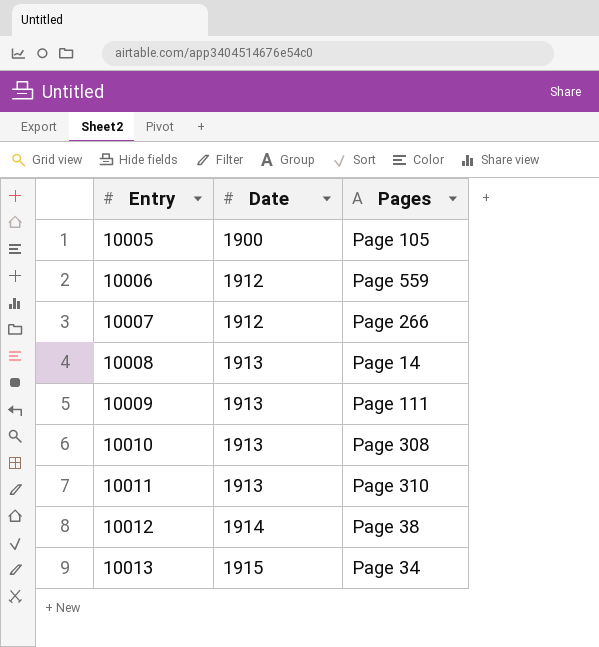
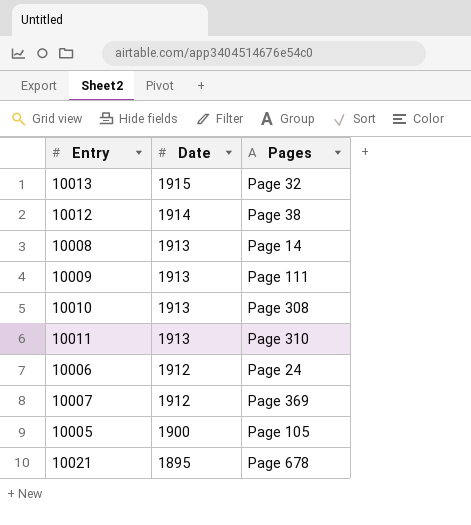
row order: Entry ascending -> Date descending
10013 | Pages: Page 34 -> Page 32
10006 | Pages: Page 559 -> Page 24
10007 | Pages: Page 266 -> Page 369
row 10021: none -> 1895 | Page 678

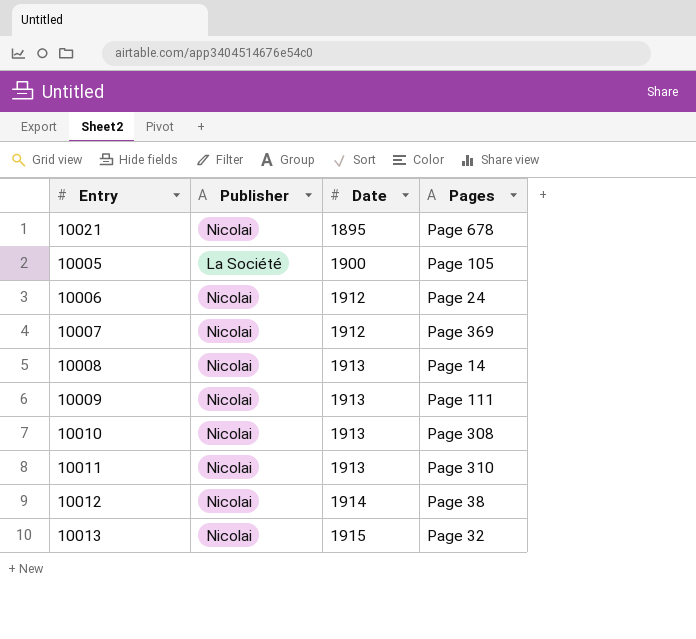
row order: Date descending -> Date ascending
column Publisher | position: none -> 2

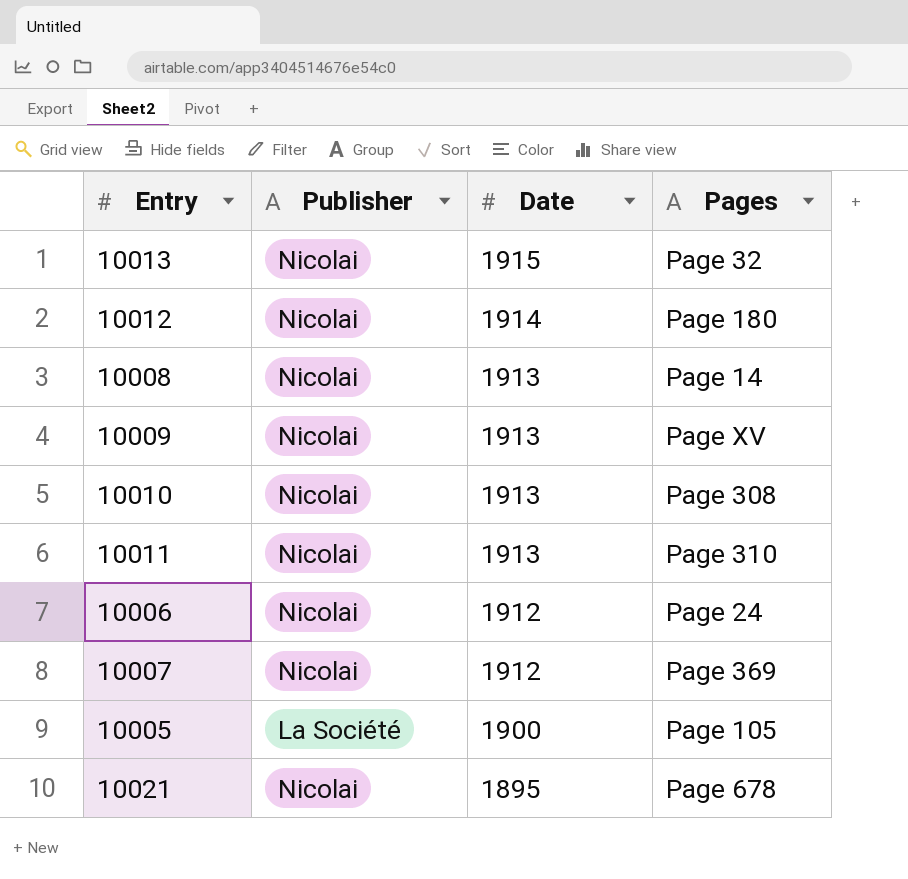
row order: Date ascending -> Date descending
10012 | Pages: Page 38 -> Page 180
10009 | Pages: Page 111 -> Page XV

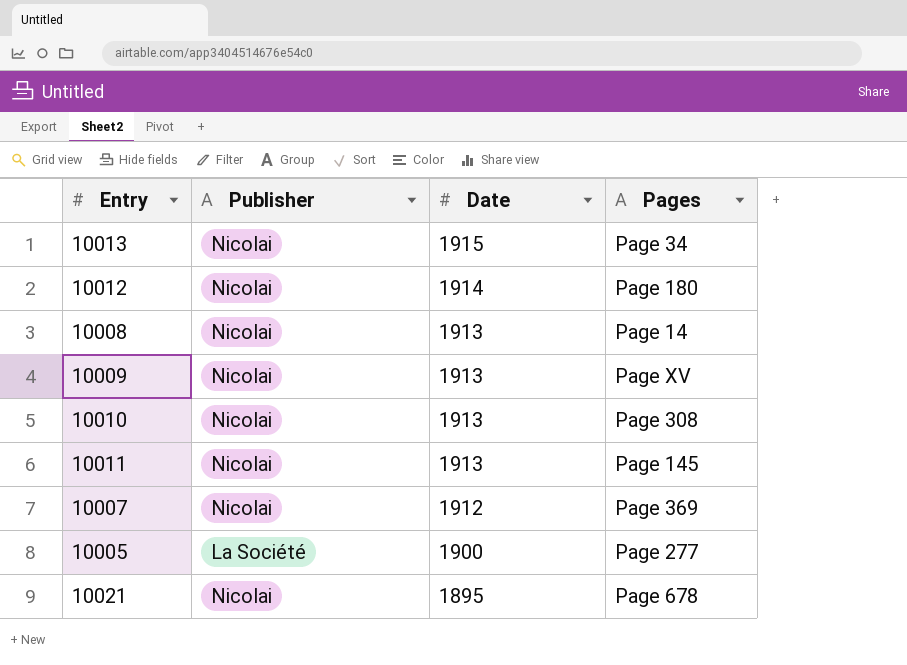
row 10006: Nicolai | 1912 | Page 24 -> none
10013 | Pages: Page 32 -> Page 34
10011 | Pages: Page 310 -> Page 145
10005 | Pages: Page 105 -> Page 277

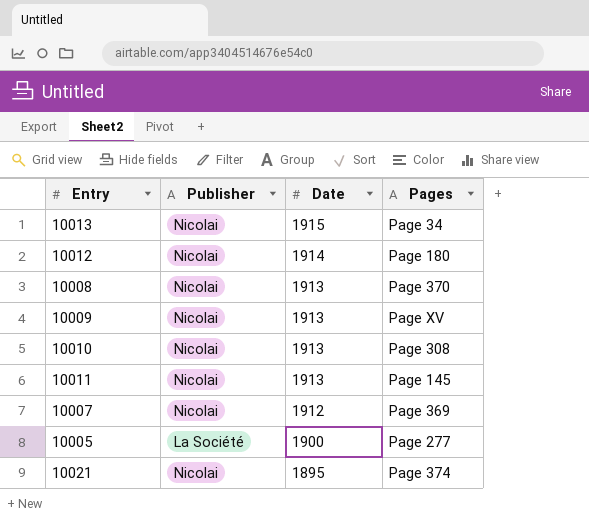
10008 | Pages: Page 14 -> Page 370
10021 | Pages: Page 678 -> Page 374

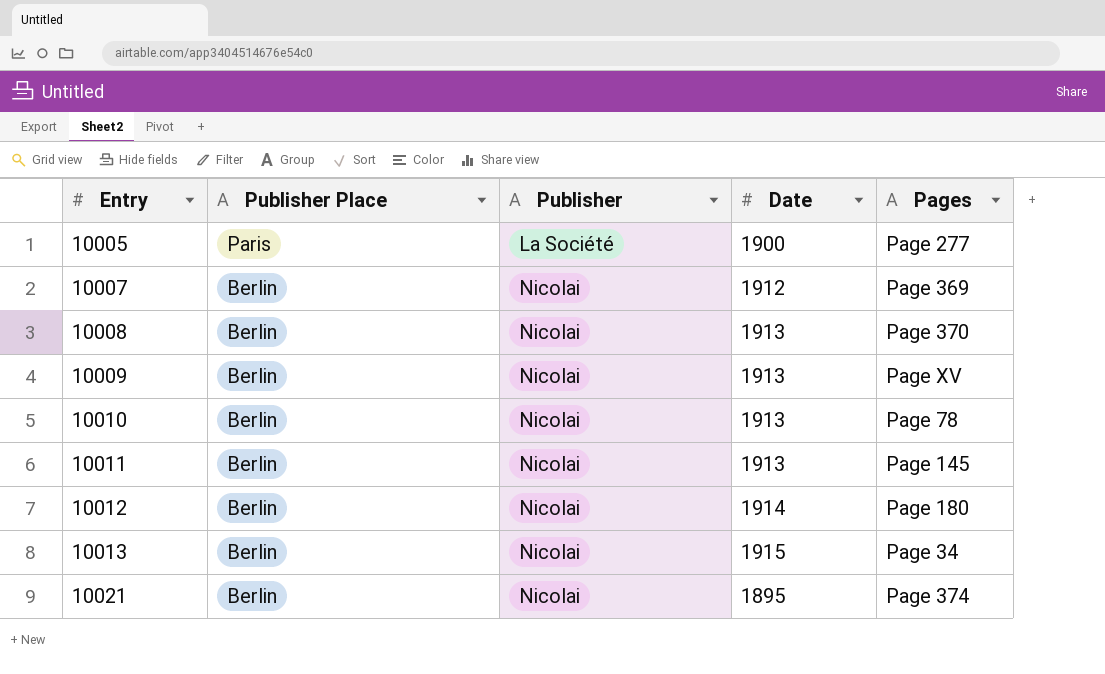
row order: Date descending -> Entry ascending
column Publisher Place | position: none -> 2
10010 | Pages: Page 308 -> Page 78

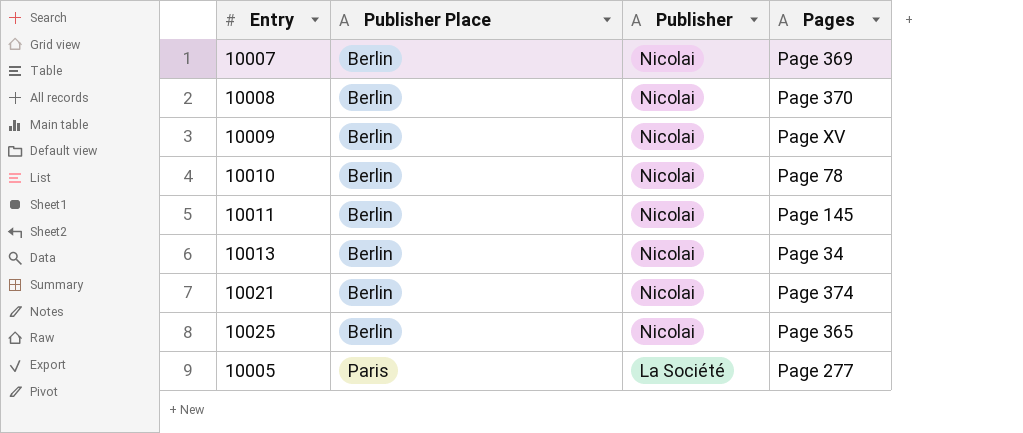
row order: Entry ascending -> Publisher Place ascending
column Date | position: 4 -> none
row 10012: Berlin | Nicolai | 1914 | Page 180 -> none
row 10025: none -> Berlin | Nicolai | Page 365

